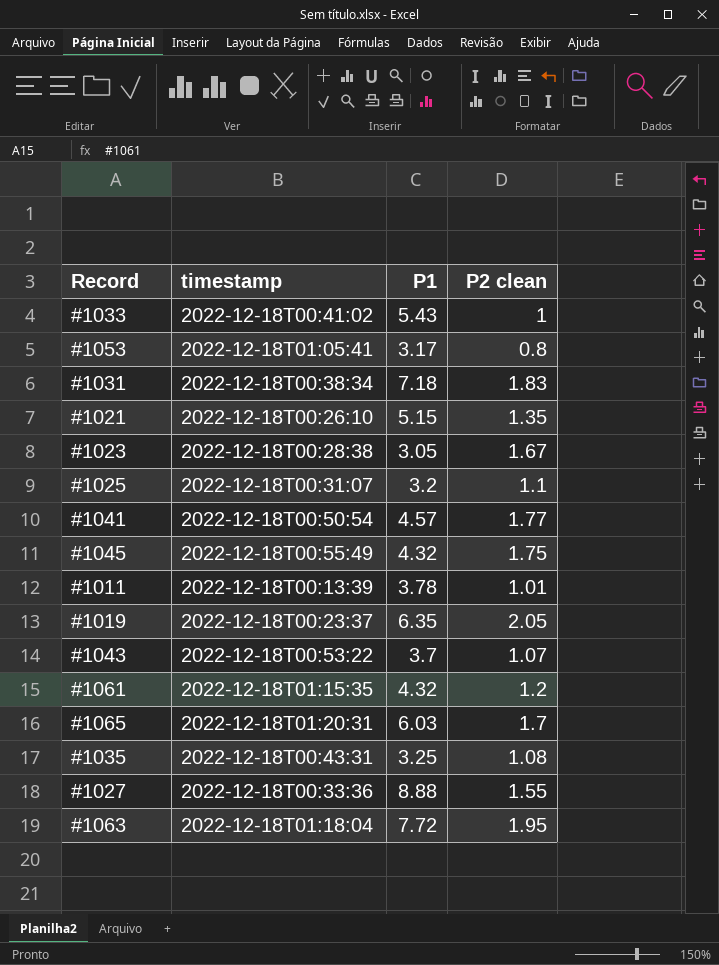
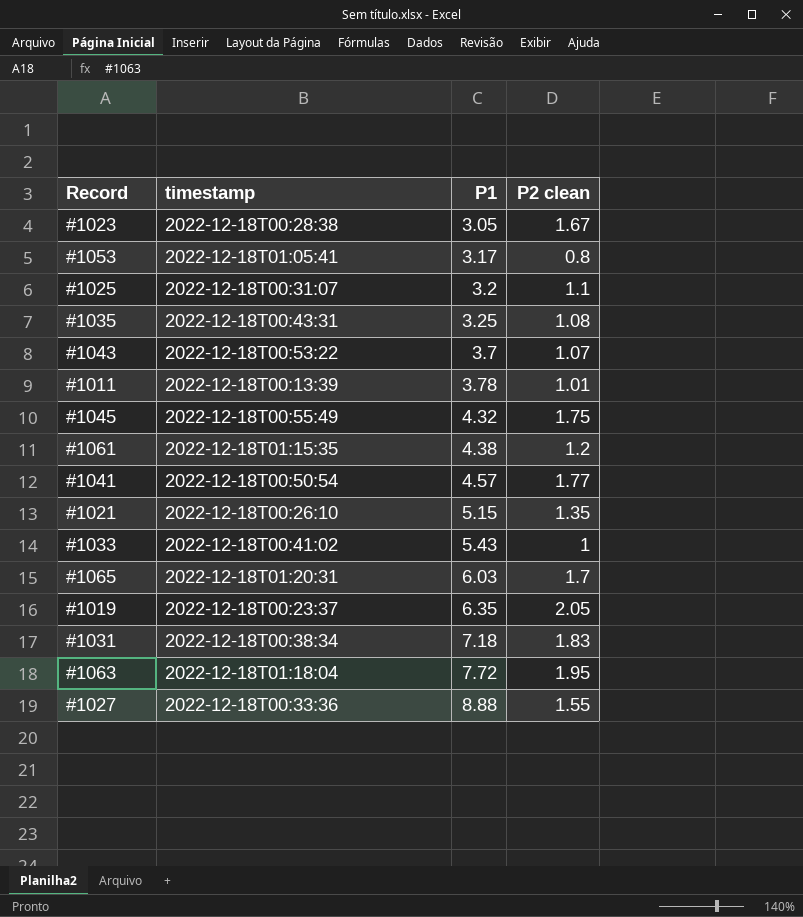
row order: none -> P1 ascending
#1061 | P1: 4.32 -> 4.38

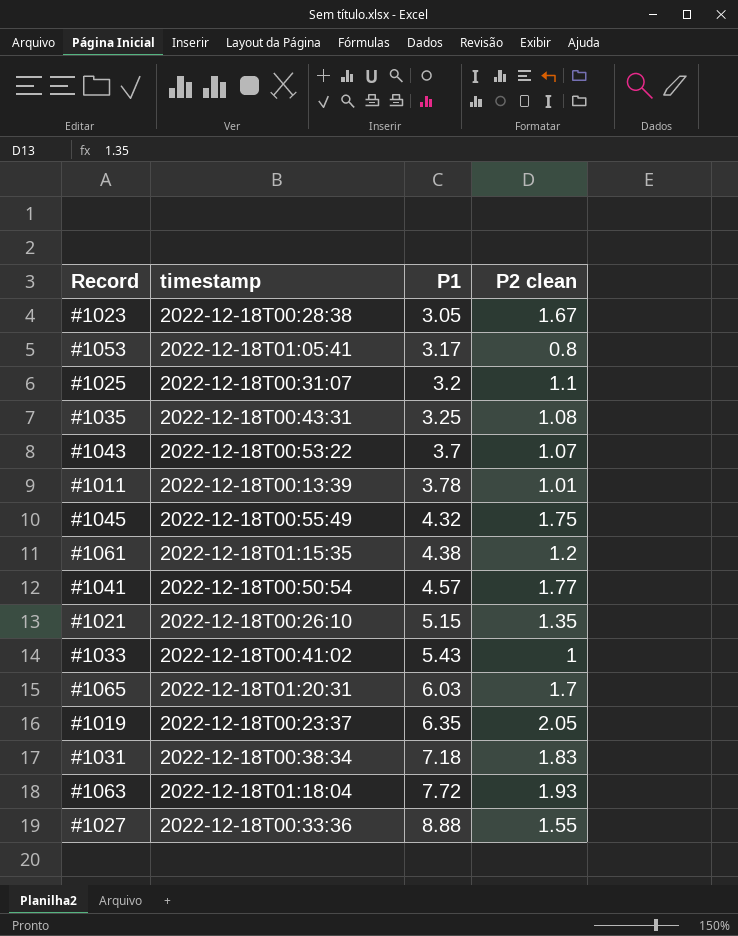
#1063 | P2 clean: 1.95 -> 1.93

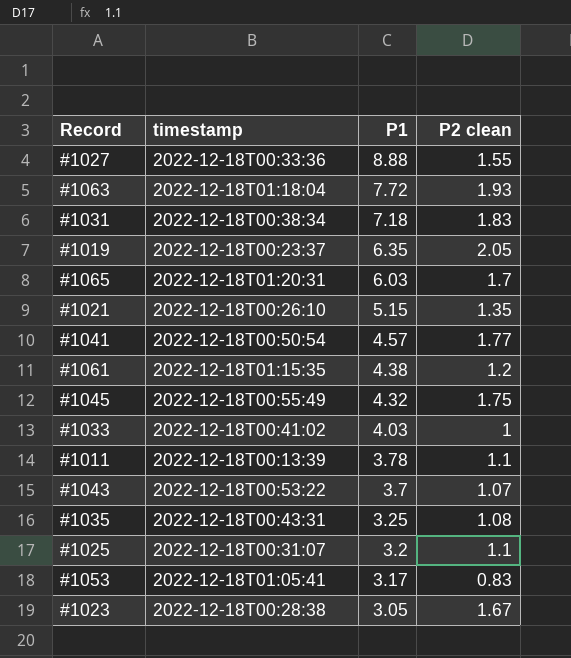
row order: P1 ascending -> P1 descending
#1033 | P1: 5.43 -> 4.03
#1011 | P2 clean: 1.01 -> 1.1
#1053 | P2 clean: 0.8 -> 0.83

